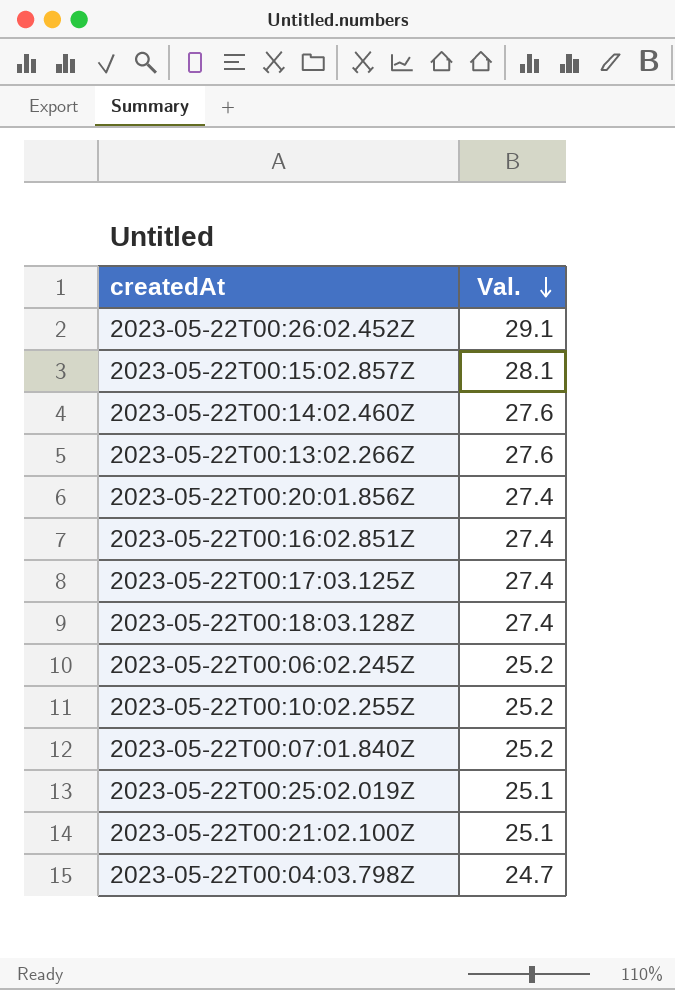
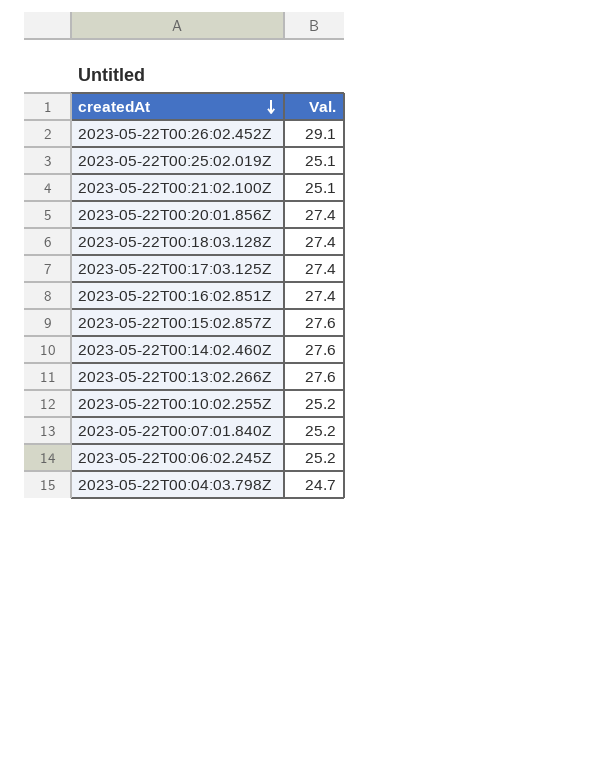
row order: Val. descending -> createdAt descending
2023-05-22T00:15:02.857Z | Val.: 28.1 -> 27.6

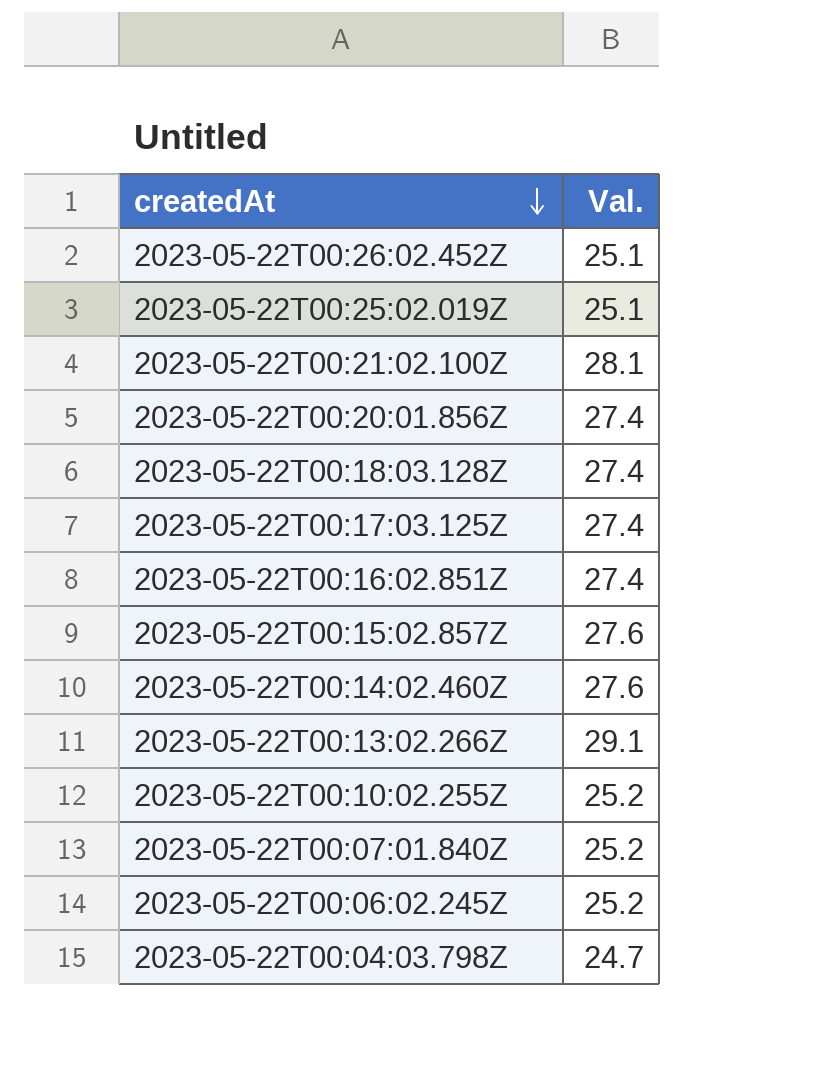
2023-05-22T00:26:02.452Z | Val.: 29.1 -> 25.1
2023-05-22T00:21:02.100Z | Val.: 25.1 -> 28.1
2023-05-22T00:13:02.266Z | Val.: 27.6 -> 29.1

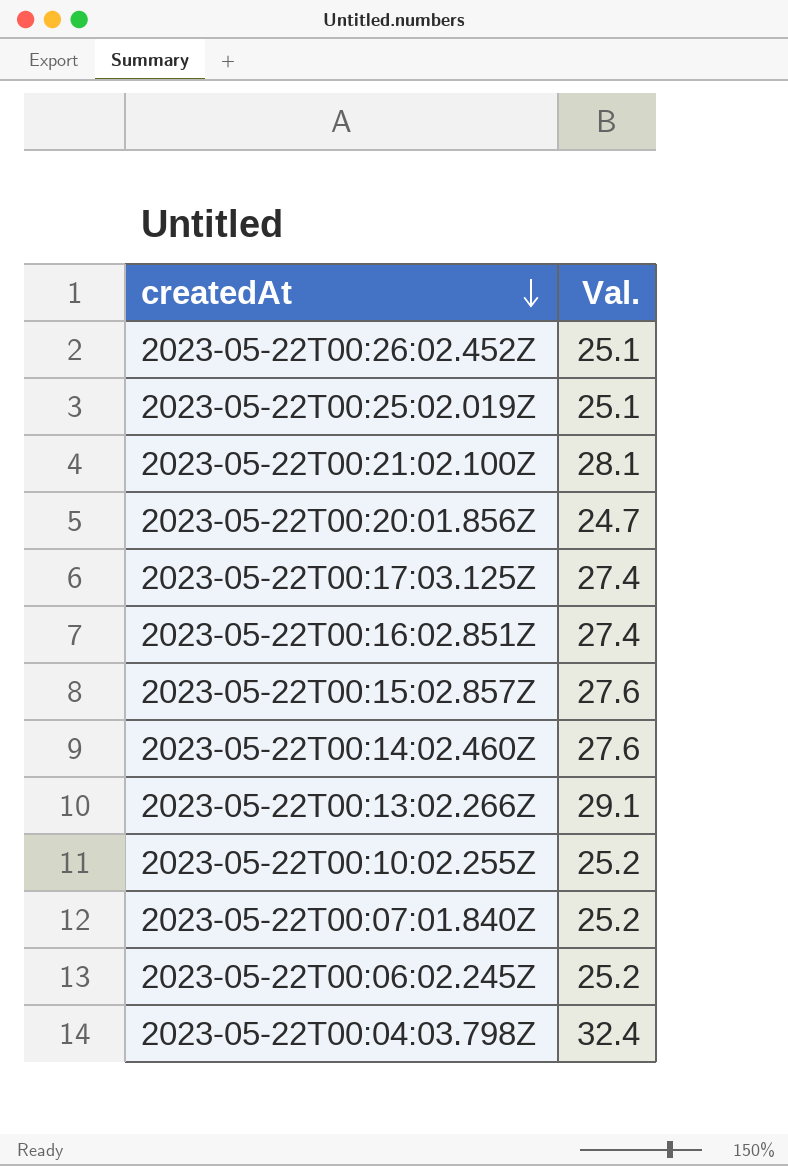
row 2023-05-22T00:18:03.128Z: 27.4 -> none
2023-05-22T00:20:01.856Z | Val.: 27.4 -> 24.7
2023-05-22T00:04:03.798Z | Val.: 24.7 -> 32.4

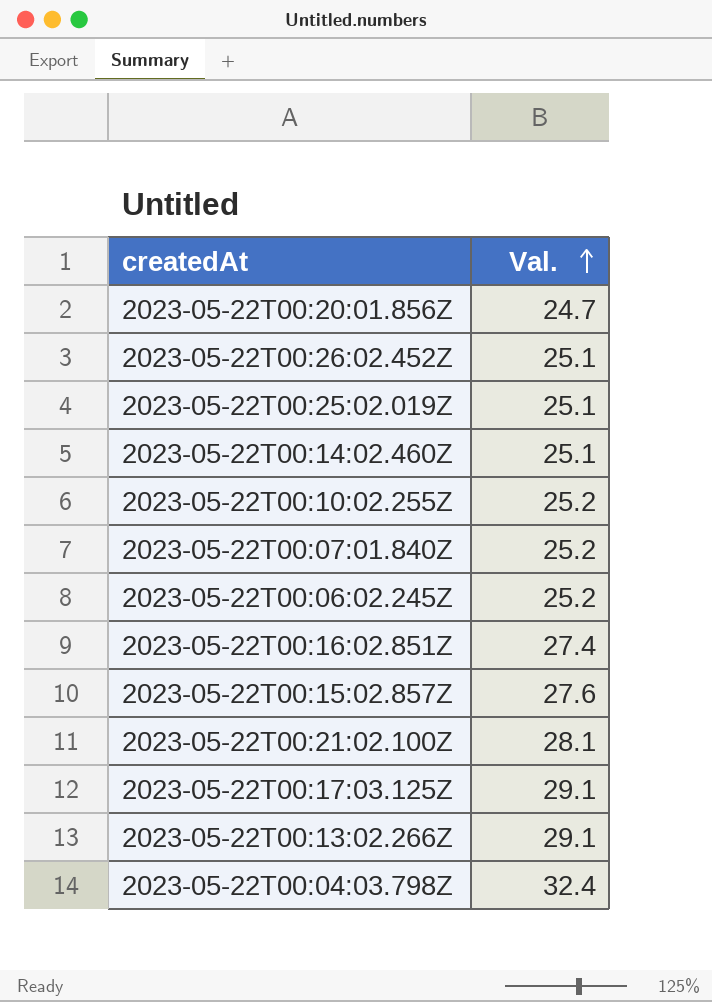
row order: createdAt descending -> Val. ascending
2023-05-22T00:14:02.460Z | Val.: 27.6 -> 25.1
2023-05-22T00:17:03.125Z | Val.: 27.4 -> 29.1

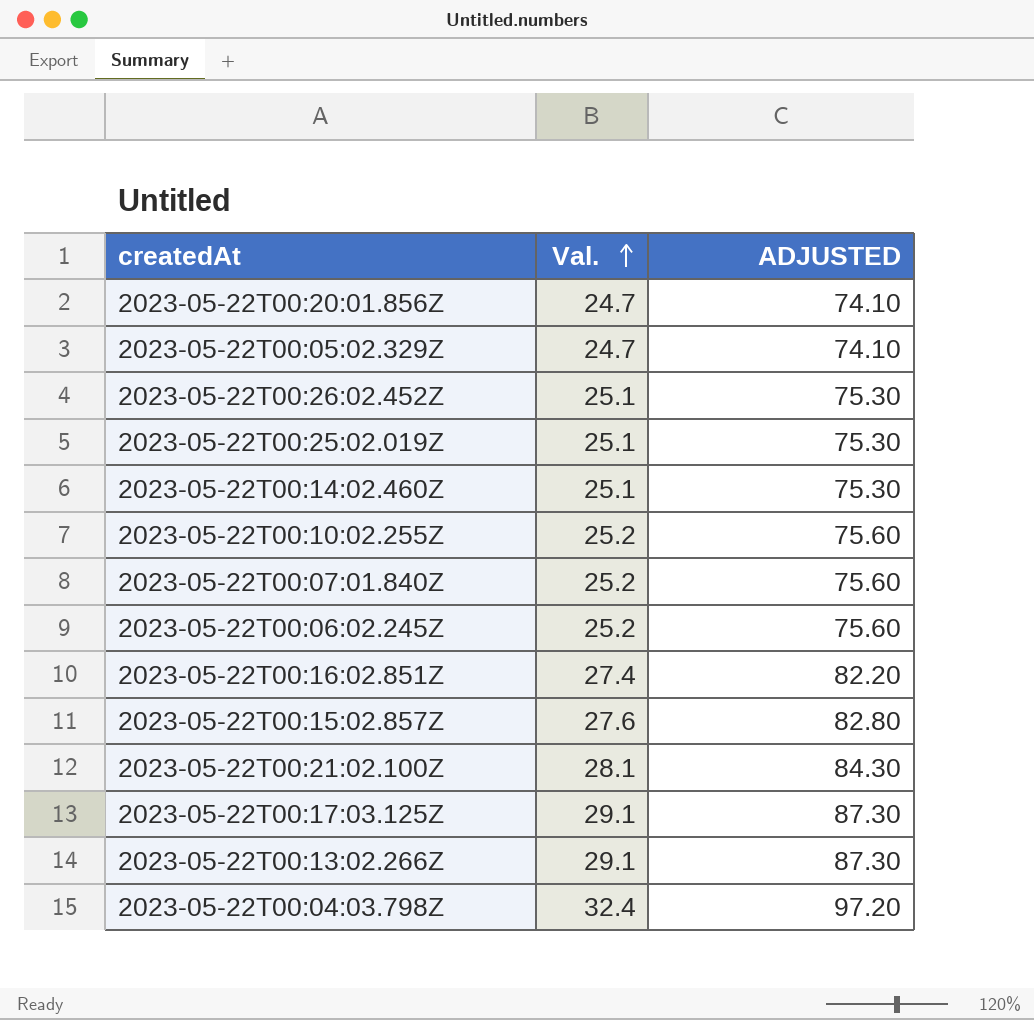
column ADJUSTED | formula: none -> [Val.] * 3
row 2023-05-22T00:05:02.329Z: none -> 24.7 | 74.10

